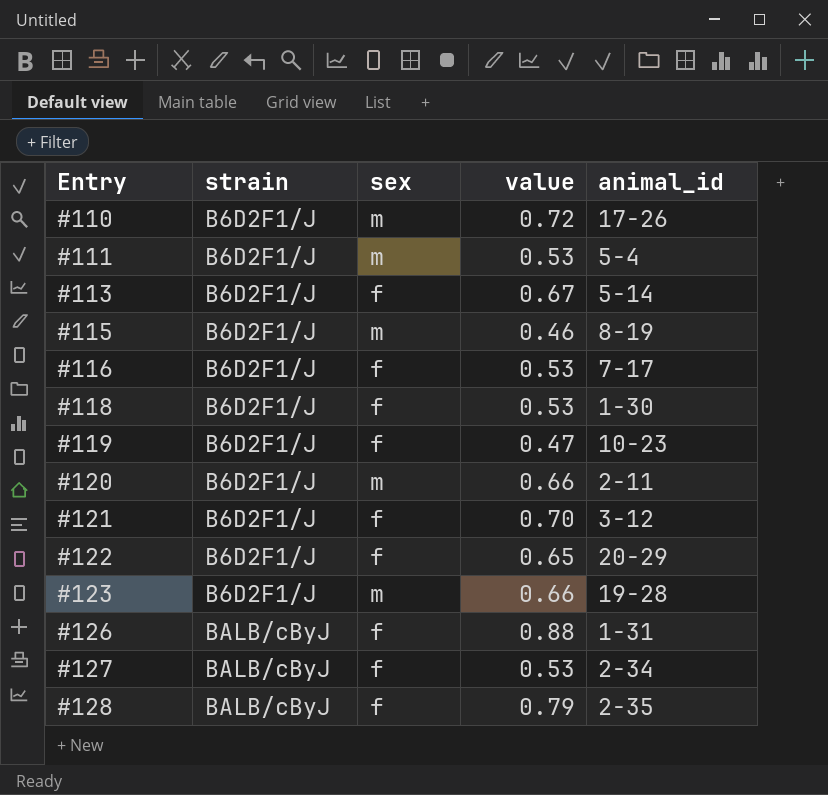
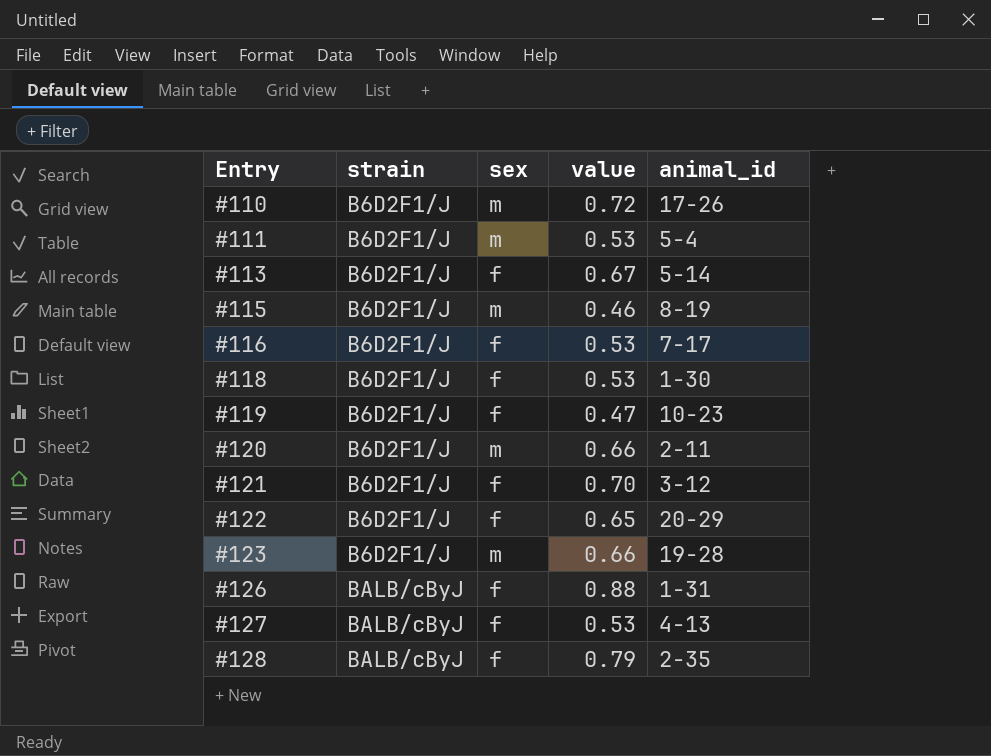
#127 | animal_id: 2-34 -> 4-13

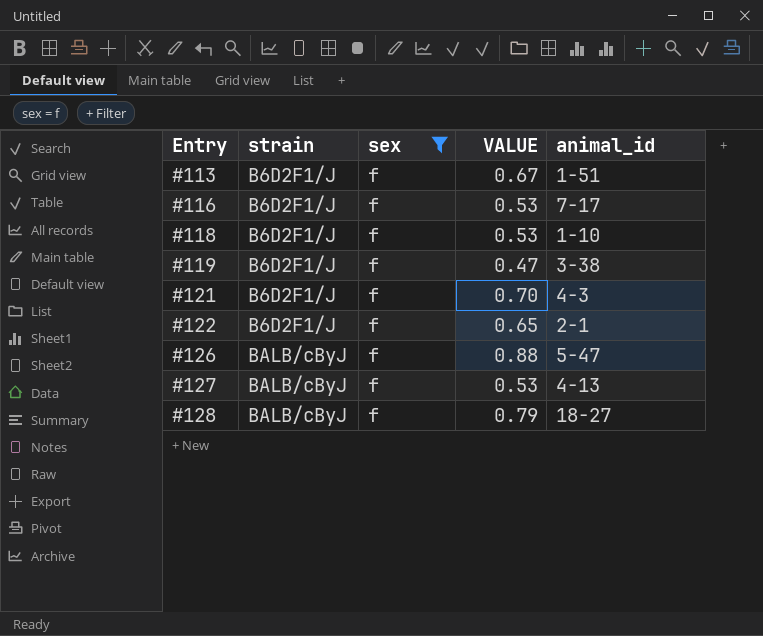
filter: none -> sex = f
column name: value -> VALUE
#113 | animal_id: 5-14 -> 1-51
#118 | animal_id: 1-30 -> 1-10
#119 | animal_id: 10-23 -> 3-38
#121 | animal_id: 3-12 -> 4-3
#122 | animal_id: 20-29 -> 2-1
#126 | animal_id: 1-31 -> 5-47
#128 | animal_id: 2-35 -> 18-27

